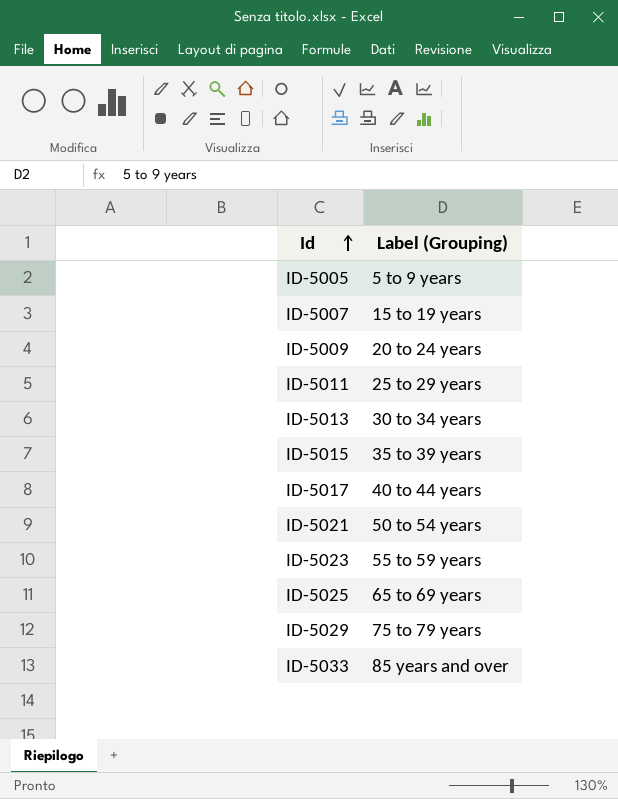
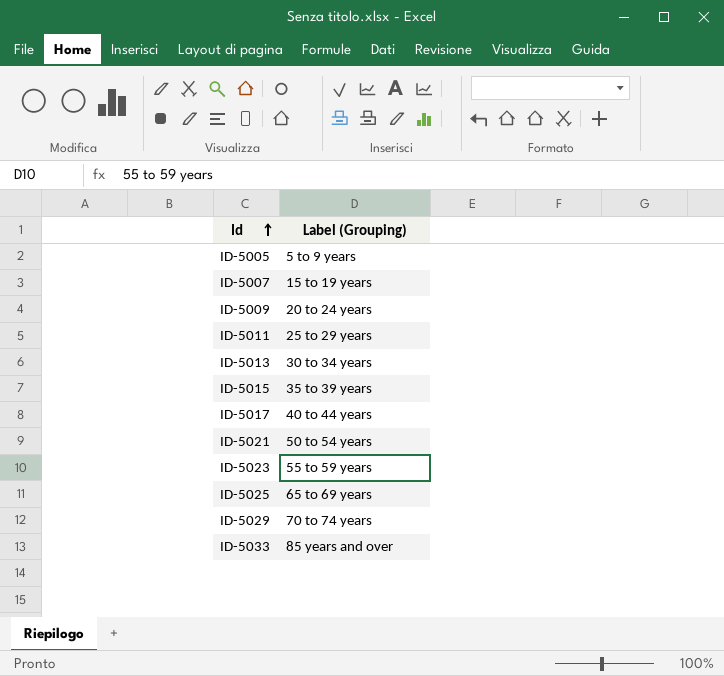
ID-5029 | Label (Grouping): 75 to 79 years -> 70 to 74 years

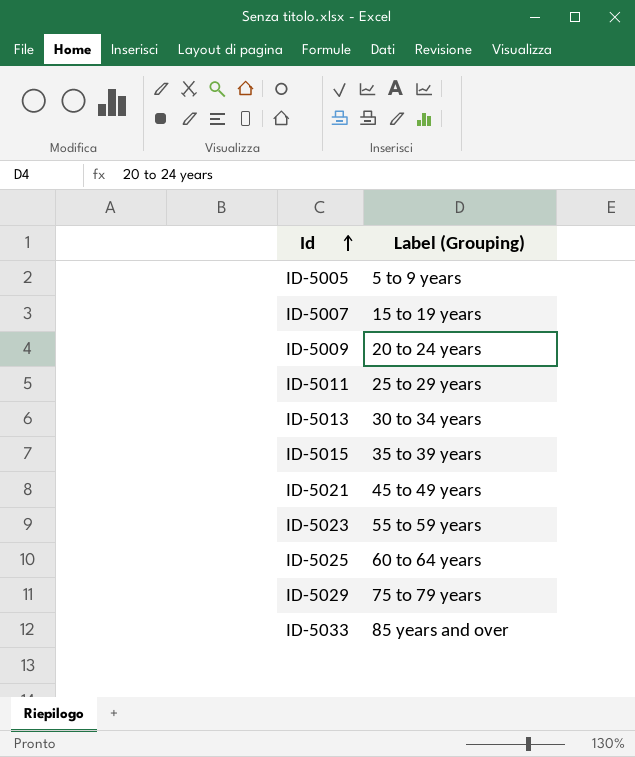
row ID-5017: 40 to 44 years -> none
ID-5021 | Label (Grouping): 50 to 54 years -> 45 to 49 years
ID-5025 | Label (Grouping): 65 to 69 years -> 60 to 64 years
ID-5029 | Label (Grouping): 70 to 74 years -> 75 to 79 years

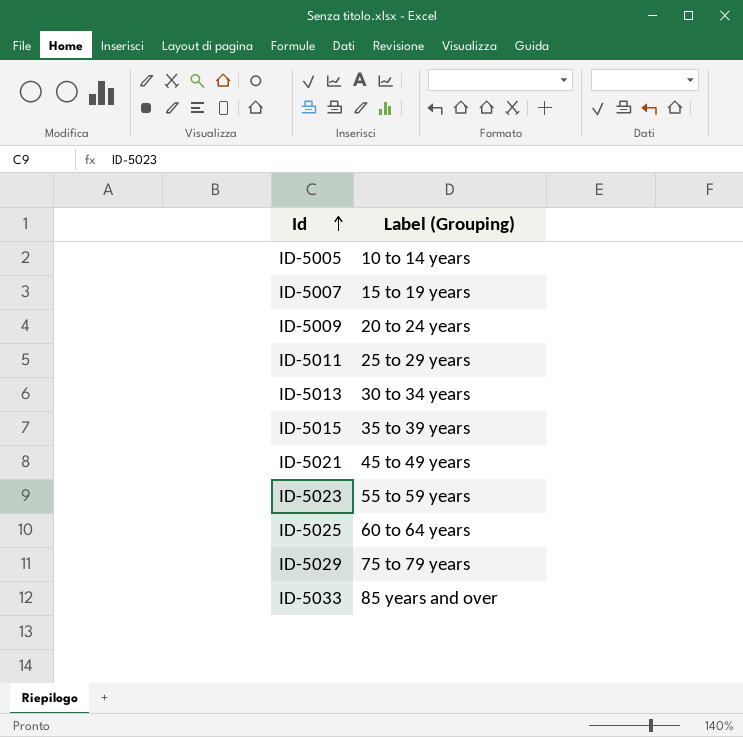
ID-5005 | Label (Grouping): 5 to 9 years -> 10 to 14 years

